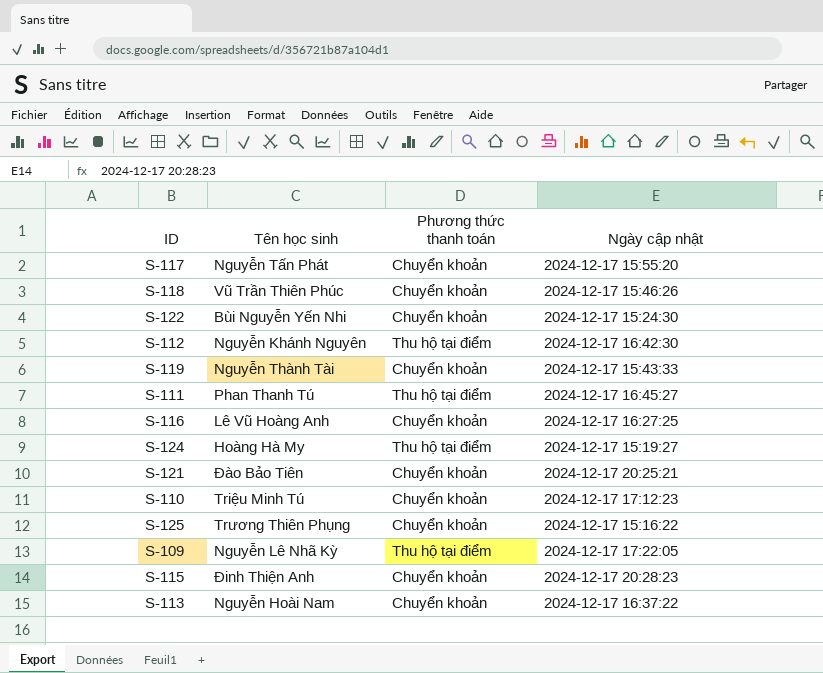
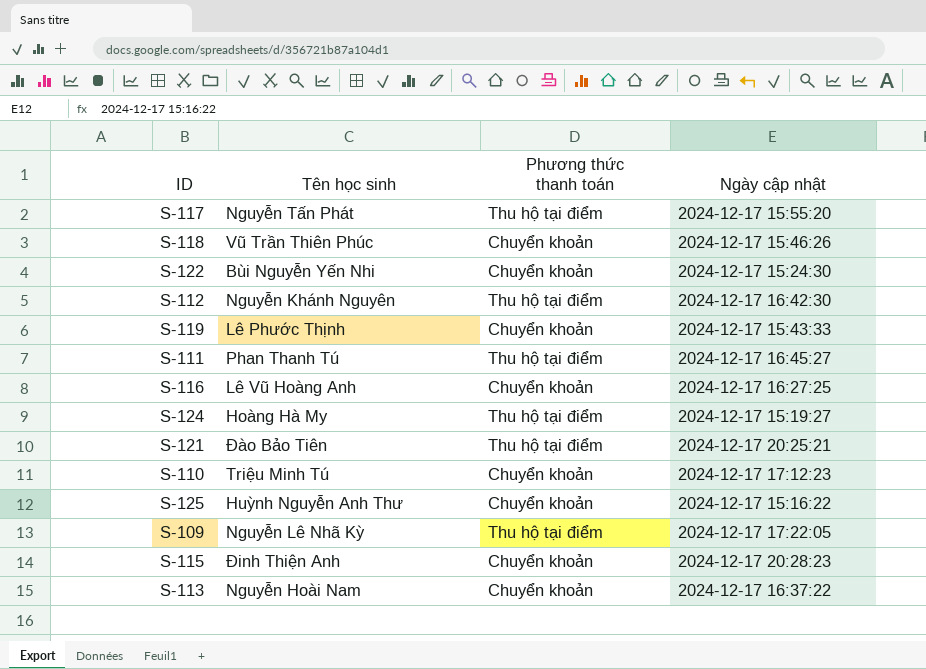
S-117 | Phương thức thanh toán: Chuyển khoản -> Thu hộ tại điểm
S-119 | Tên học sinh: Nguyễn Thành Tài -> Lê Phước Thịnh
S-121 | Phương thức thanh toán: Chuyển khoản -> Thu hộ tại điểm
S-125 | Tên học sinh: Trương Thiên Phụng -> Huỳnh Nguyễn Anh Thư

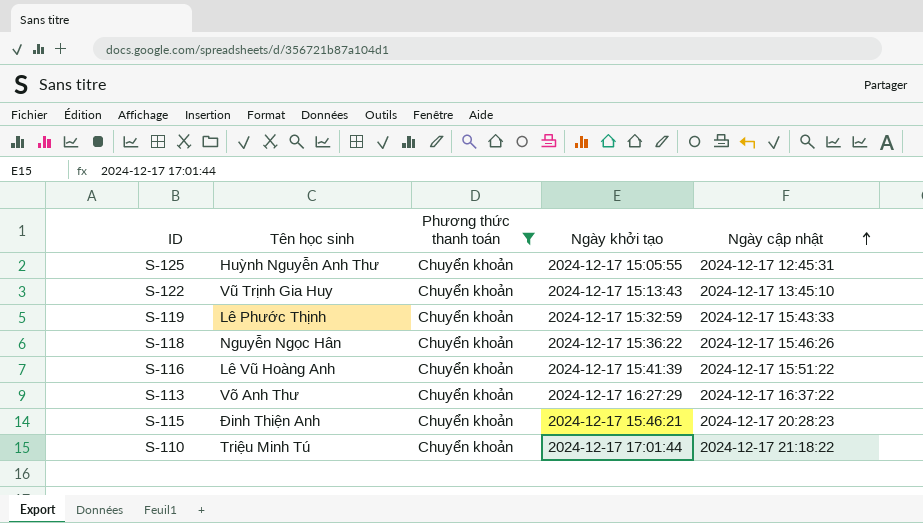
filter: none -> Phương thức thanh toán = Chuyển khoản
row order: none -> Ngày cập nhật ascending
column Ngày khởi tạo | position: none -> 4
S-125 | Ngày cập nhật: 2024-12-17 15:16:22 -> 2024-12-17 12:45:31
S-122 | Tên học sinh: Bùi Nguyễn Yến Nhi -> Vũ Trịnh Gia Huy
S-122 | Ngày cập nhật: 2024-12-17 15:24:30 -> 2024-12-17 13:45:10
S-118 | Tên học sinh: Vũ Trần Thiên Phúc -> Nguyễn Ngọc Hân
S-116 | Ngày cập nhật: 2024-12-17 16:27:25 -> 2024-12-17 15:51:22
S-113 | Tên học sinh: Nguyễn Hoài Nam -> Võ Anh Thư
S-110 | Ngày cập nhật: 2024-12-17 17:12:23 -> 2024-12-17 21:18:22

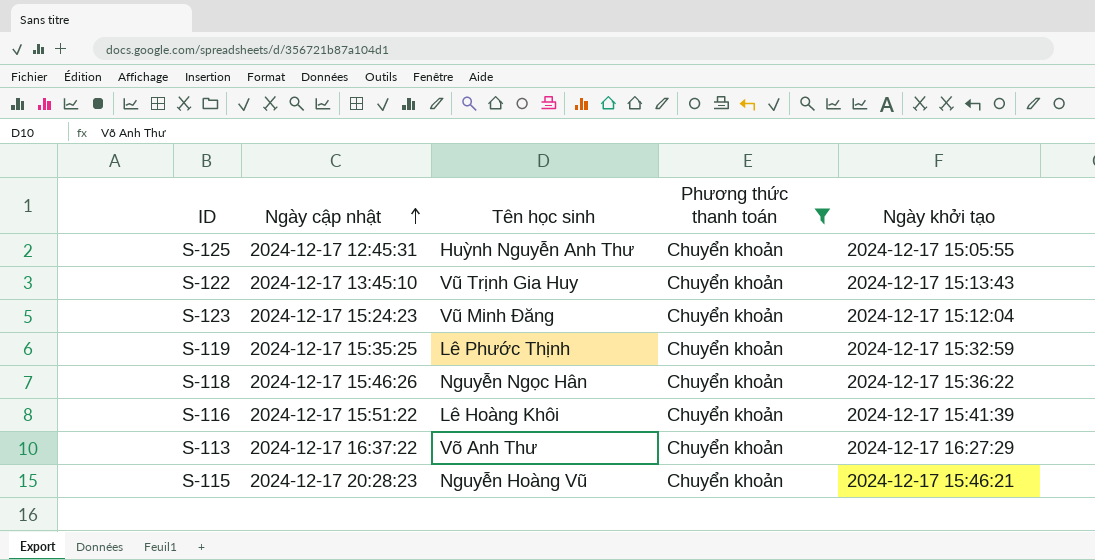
column Ngày cập nhật | position: 5 -> 2
row S-110: Triệu Minh Tú | Chuyển khoản | 2024-12-17 17:01:44 | 2024-12-17 21:18:22 -> none
row S-123: none -> 2024-12-17 15:24:23 | Vũ Minh Đăng | Chuyển khoản | 2024-12-17 15:12:04
S-119 | Ngày cập nhật: 2024-12-17 15:43:33 -> 2024-12-17 15:35:25
S-116 | Tên học sinh: Lê Vũ Hoàng Anh -> Lê Hoàng Khôi
S-115 | Tên học sinh: Đinh Thiện Anh -> Nguyễn Hoàng Vũ

